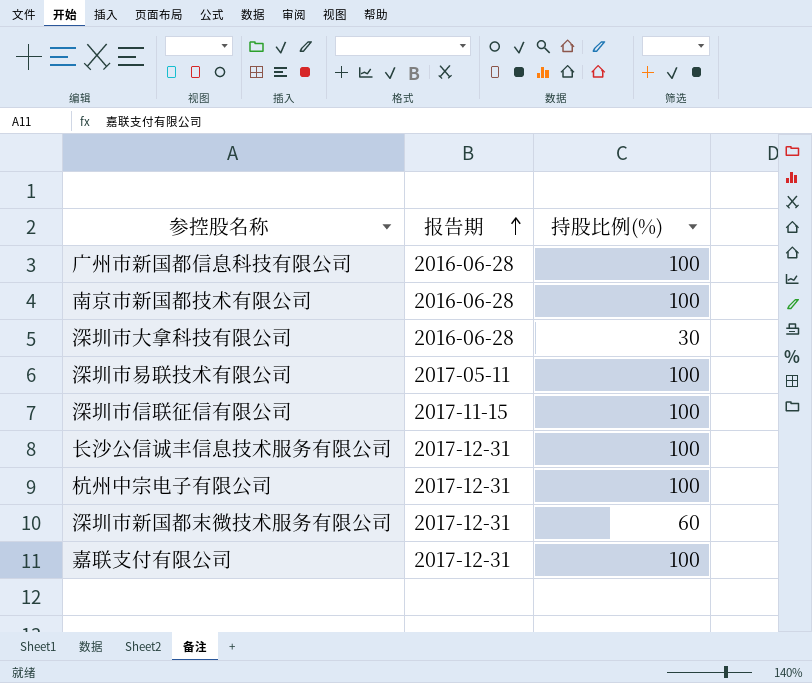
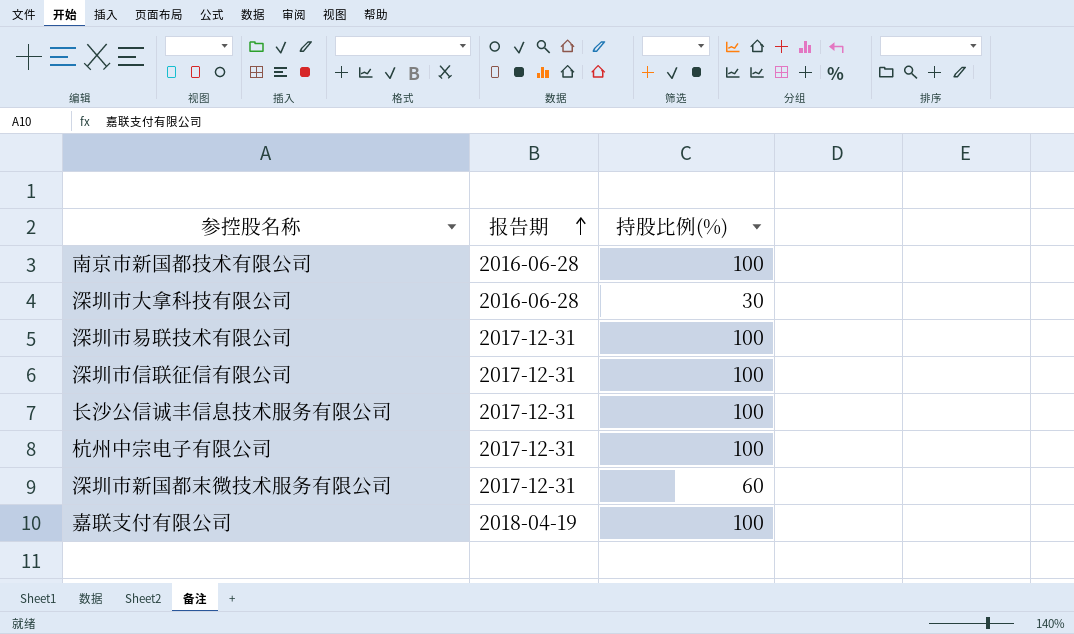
row 广州市新国都信息科技有限公司: 2016-06-28 | 100 -> none
深圳市易联技术有限公司 | 报告期: 2017-05-11 -> 2017-12-31
深圳市信联征信有限公司 | 报告期: 2017-11-15 -> 2017-12-31
嘉联支付有限公司 | 报告期: 2017-12-31 -> 2018-04-19

